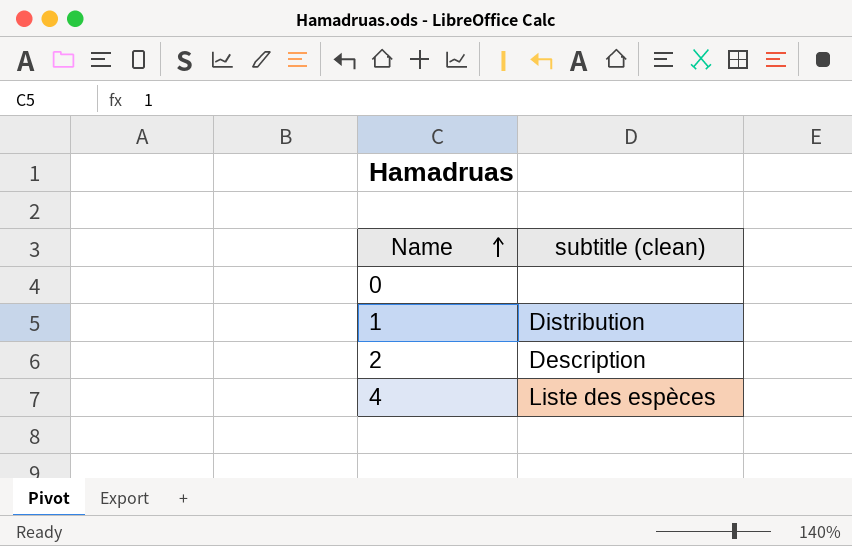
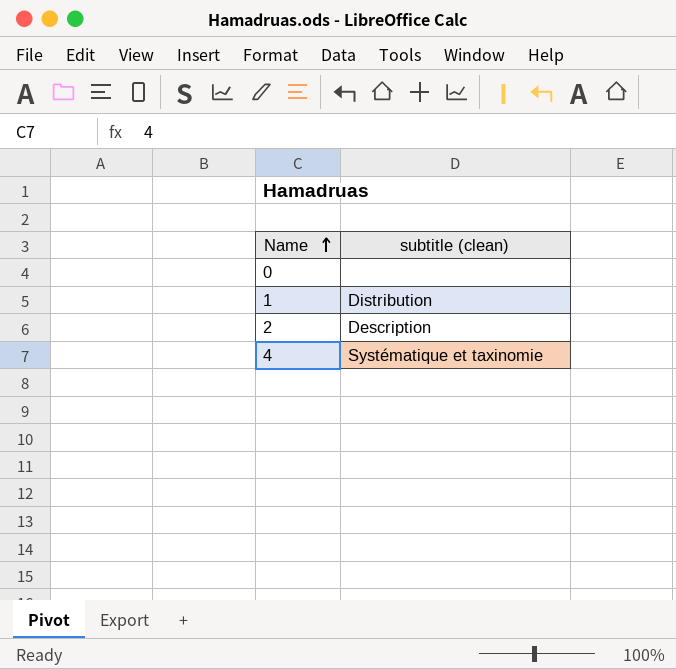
4 | subtitle (clean): Liste des espèces -> Systématique et taxinomie

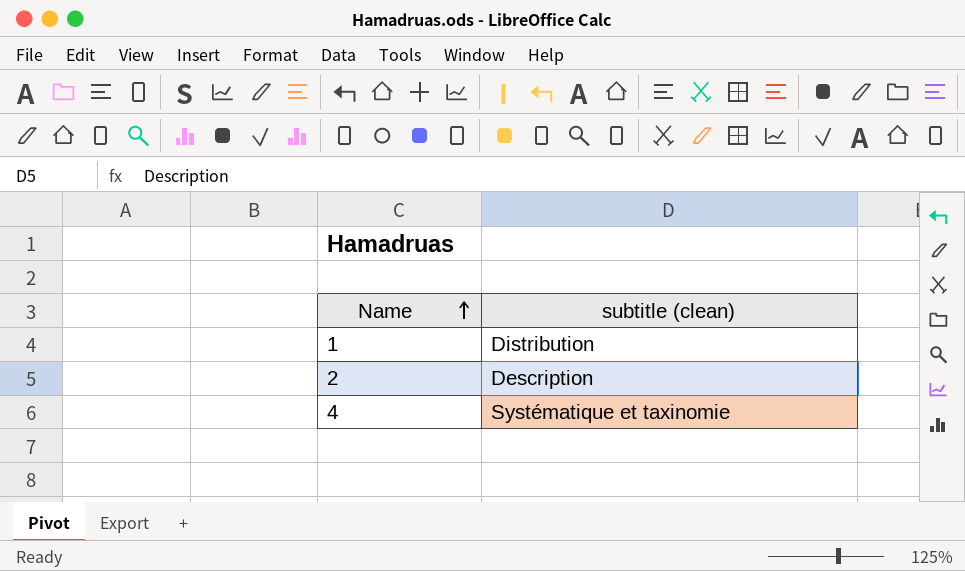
row 0: none -> none

